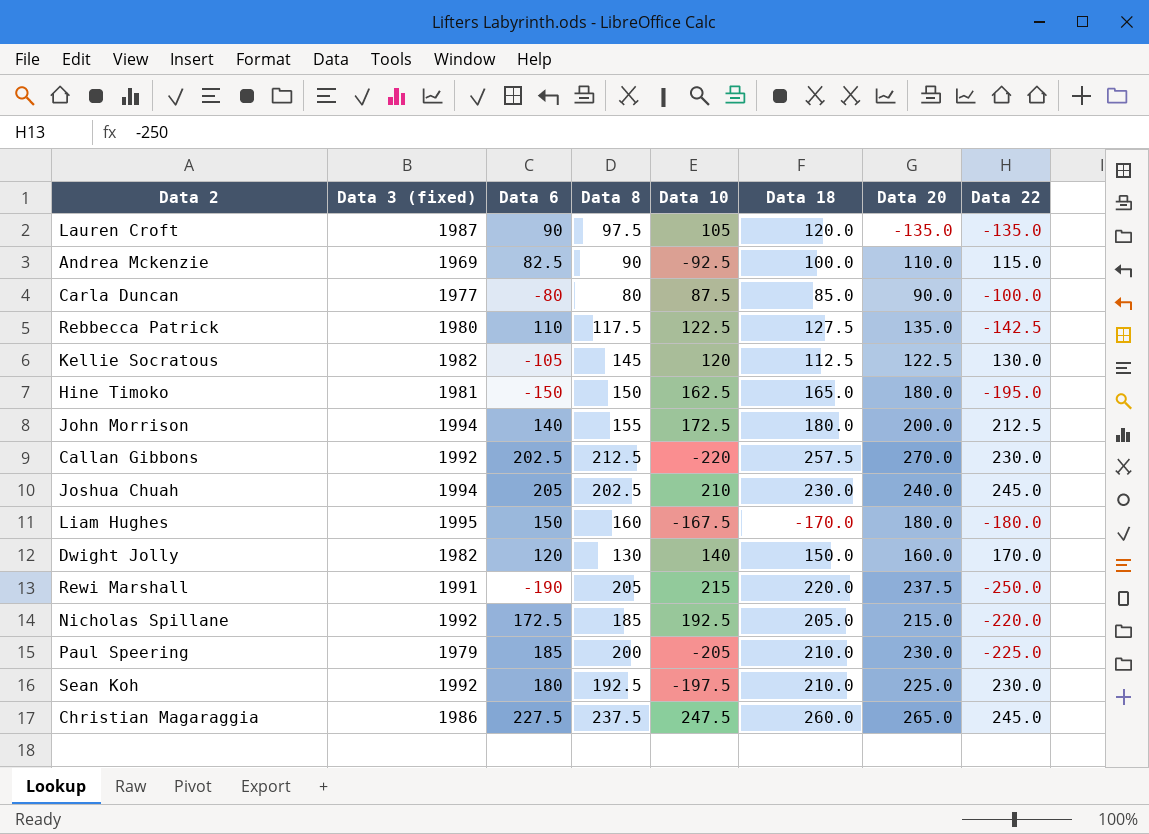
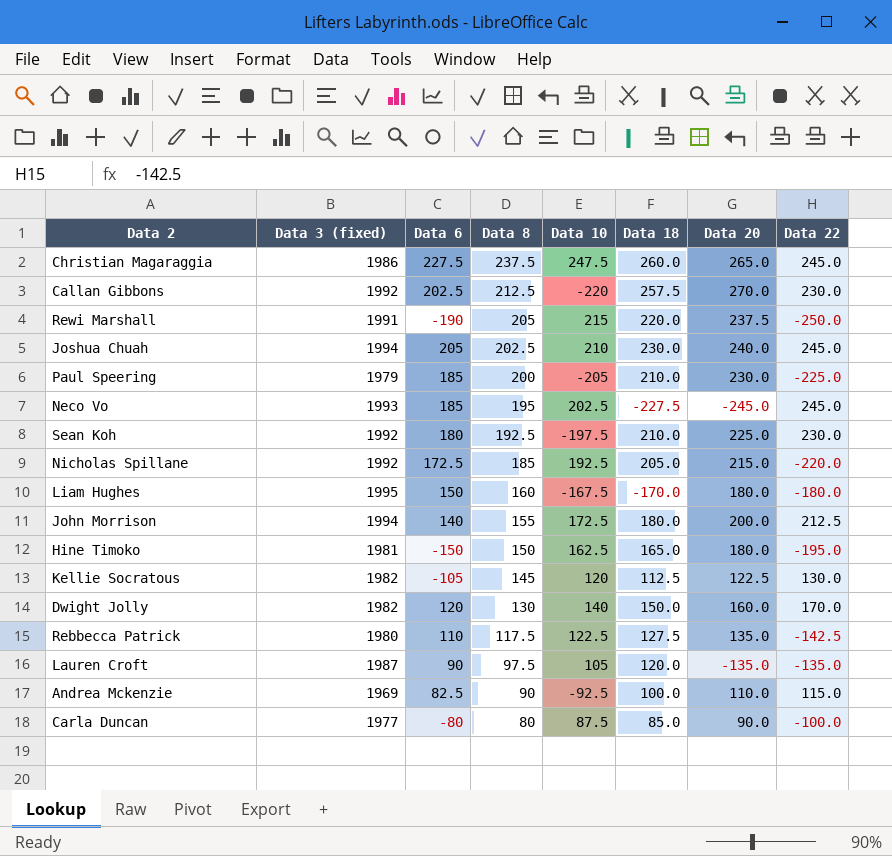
row order: none -> Data 8 descending
row Neco Vo: none -> 1993 | 185 | 195 | 202.5 | -227.5 | -245.0 | 245.0

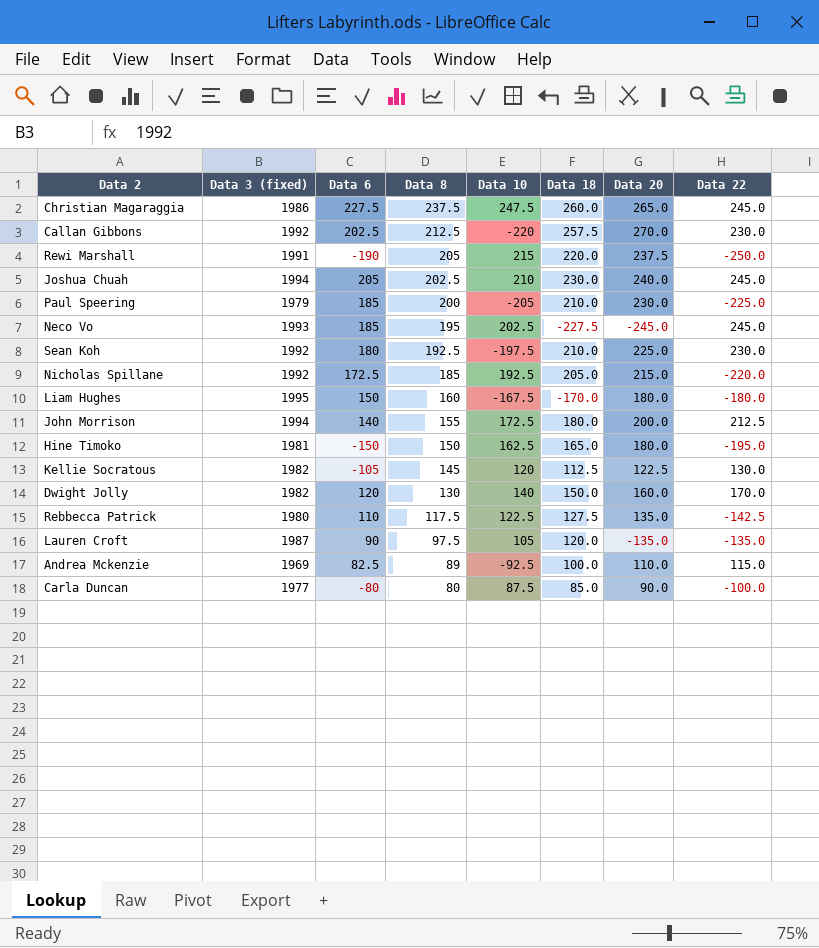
Andrea Mckenzie | Data 8: 90 -> 89

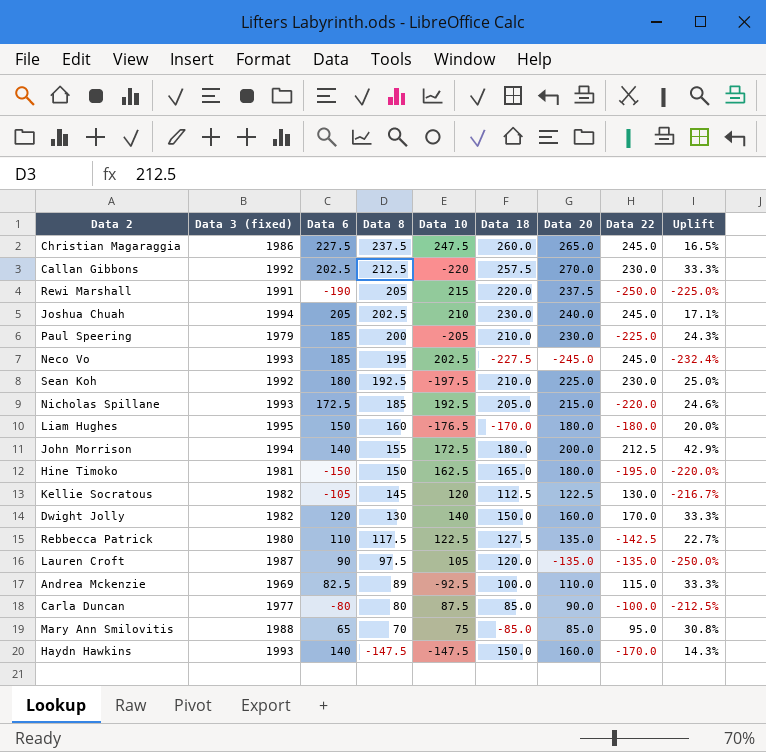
column Uplift | formula: none -> ([Data 20] - [Data 6]) / [Data 6]
Nicholas Spillane | Data 3 (fixed): 1992 -> 1993
Liam Hughes | Data 10: -167.5 -> -176.5
row Mary Ann Smilovitis: none -> 1988 | 65 | 70 | 75 | -85.0 | 85.0 | 95.0 | 30.8%
row Haydn Hawkins: none -> 1993 | 140 | -147.5 | -147.5 | 150.0 | 160.0 | -170.0 | 14.3%

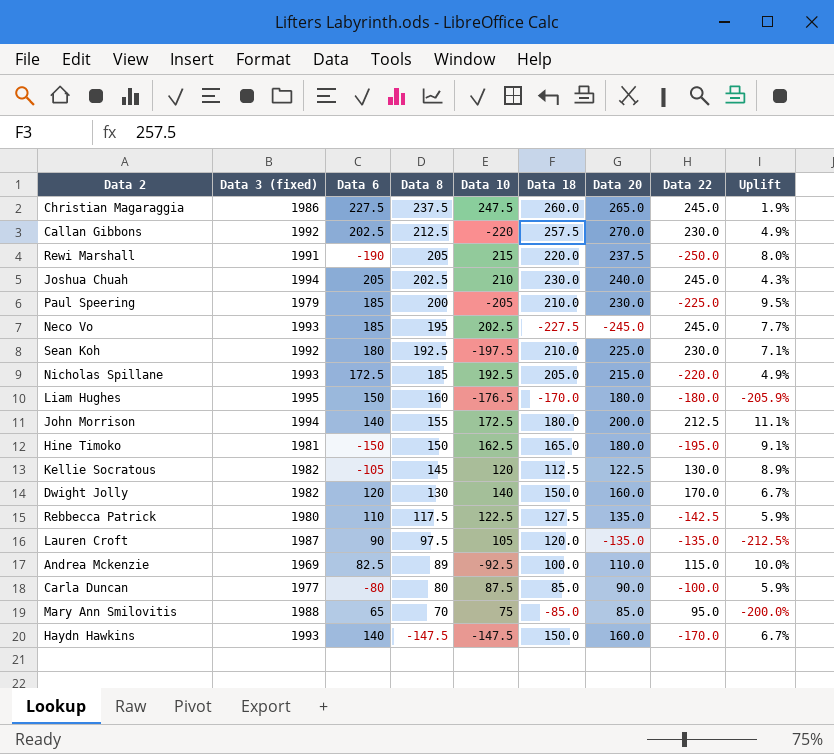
column Uplift | formula: ([Data 20] - [Data 6]) / [Data 6] -> ([Data 20] - [Data 18]) / [Data 18]

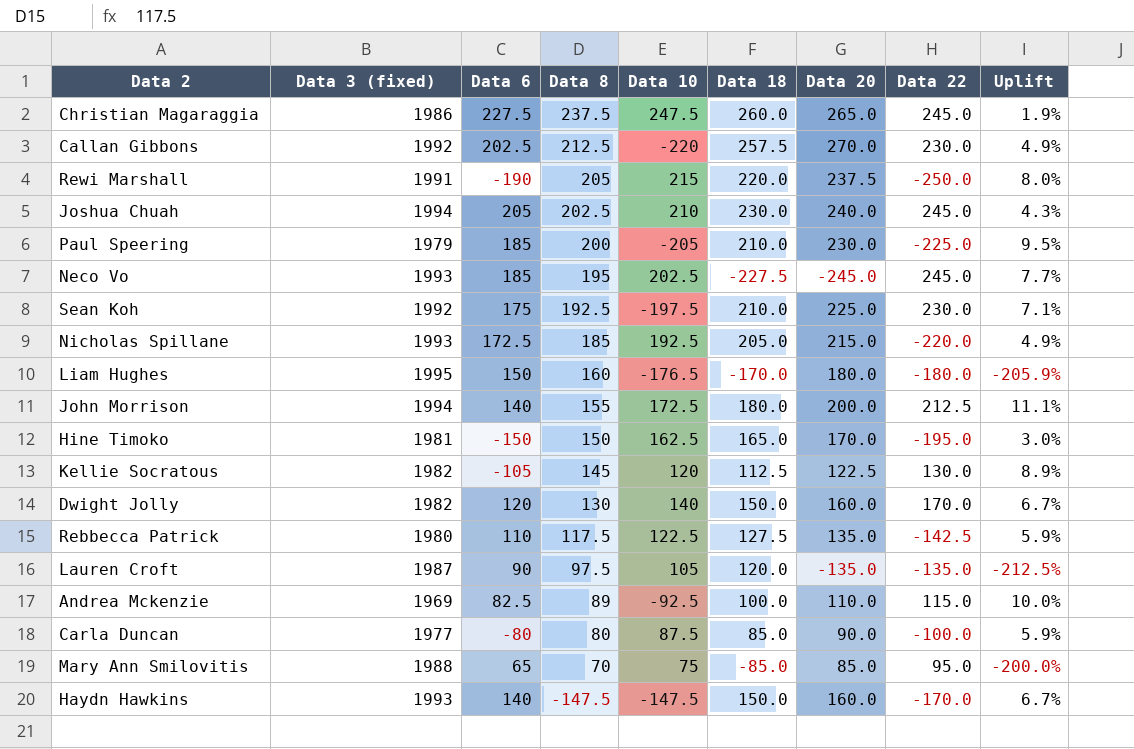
Sean Koh | Data 6: 180 -> 175
Hine Timoko | Data 20: 180.0 -> 170.0
Hine Timoko | Uplift: 9.1% -> 3.0%

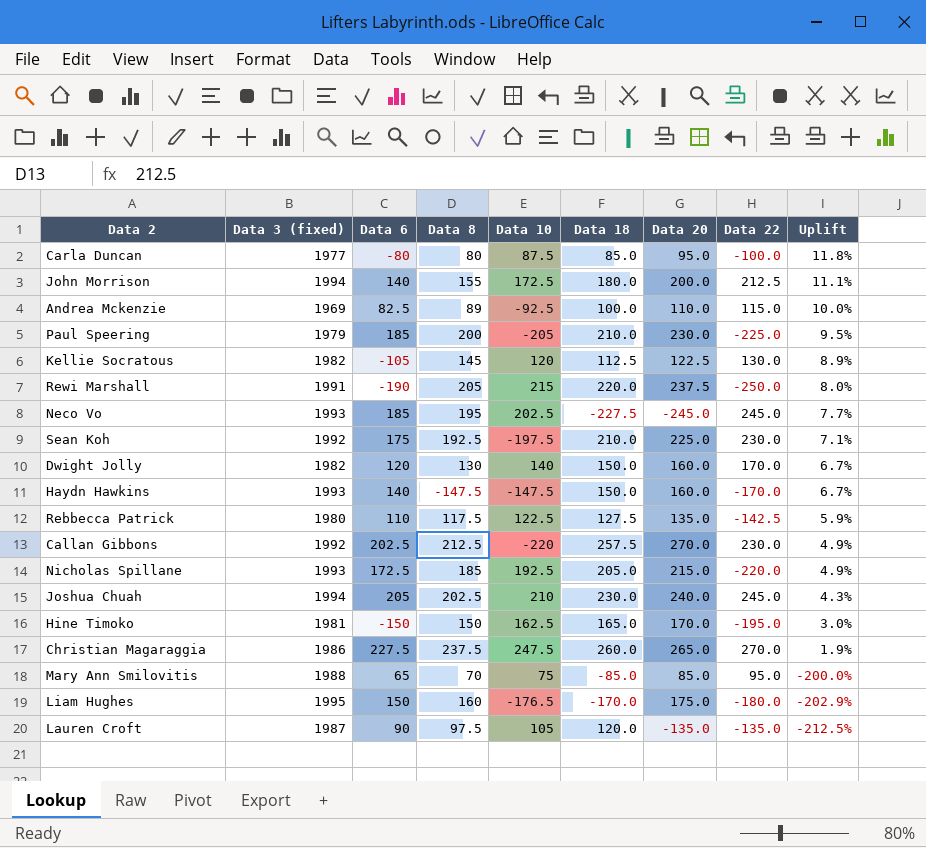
row order: Data 8 descending -> Uplift descending
Carla Duncan | Data 20: 90.0 -> 95.0
Carla Duncan | Uplift: 5.9% -> 11.8%
Christian Magaraggia | Data 22: 245.0 -> 270.0
Liam Hughes | Data 20: 180.0 -> 175.0
Liam Hughes | Uplift: -205.9% -> -202.9%

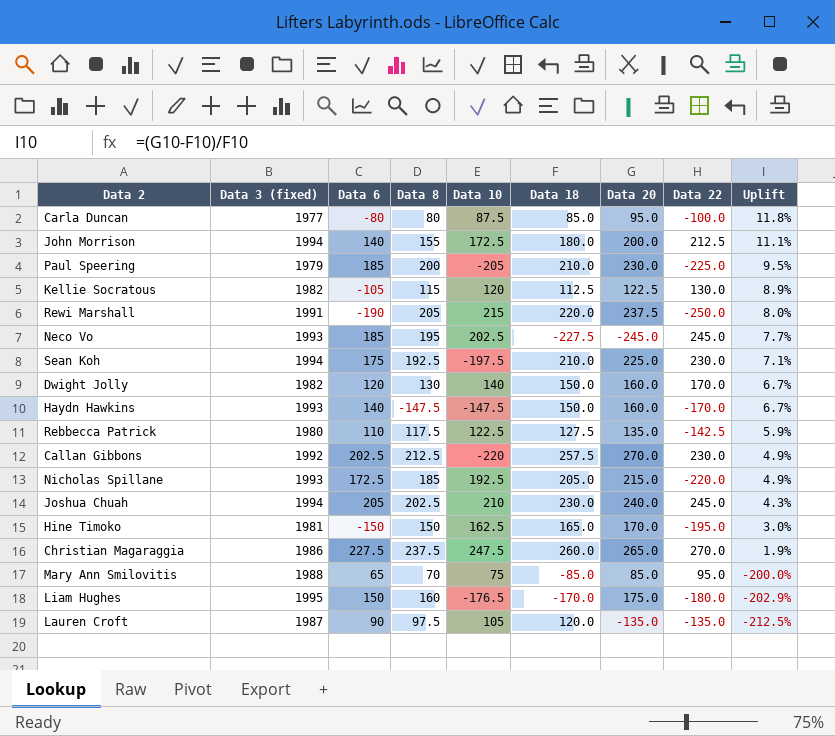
row Andrea Mckenzie: 1969 | 82.5 | 89 | -92.5 | 100.0 | 110.0 | 115.0 | 10.0% -> none
Kellie Socratous | Data 8: 145 -> 115
Sean Koh | Data 3 (fixed): 1992 -> 1994

